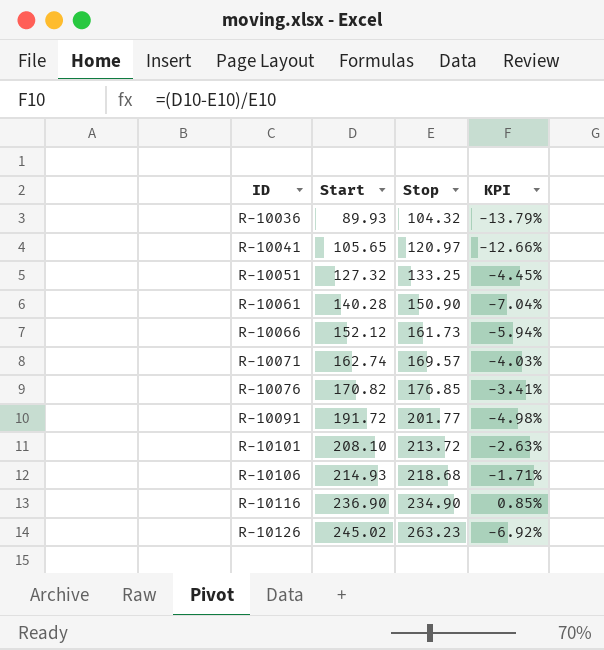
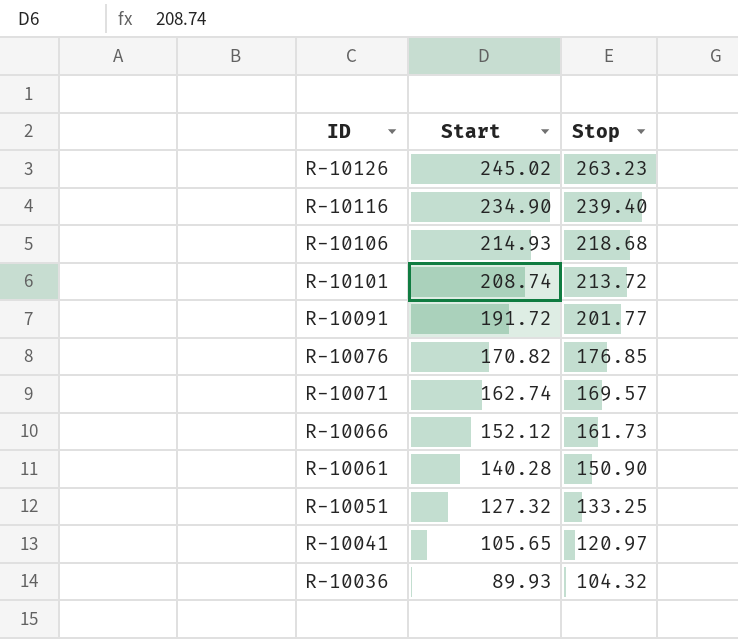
row order: ID ascending -> ID descending
column KPI | formula: ([Start] - [Stop]) / [Stop] -> none
R-10116 | Start: 236.90 -> 234.90
R-10116 | Stop: 234.90 -> 239.40
R-10101 | Start: 208.10 -> 208.74

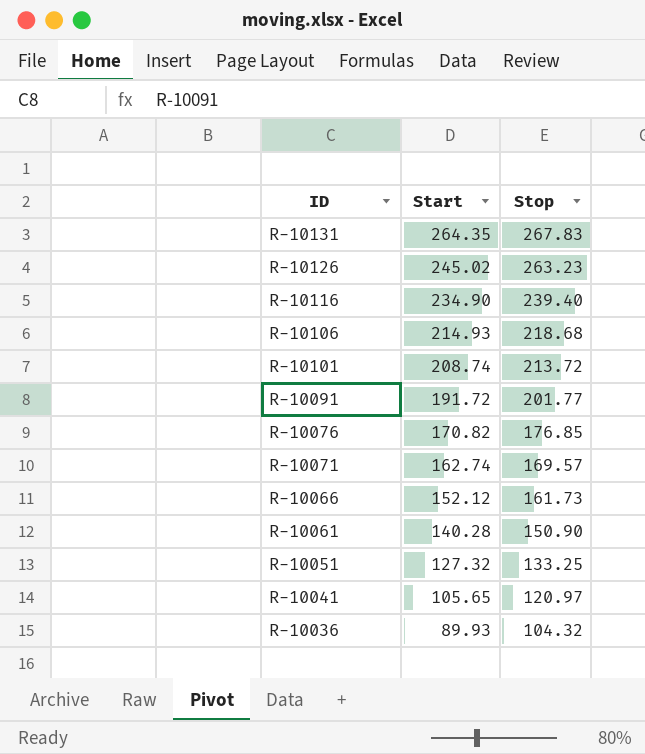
row R-10131: none -> 264.35 | 267.83

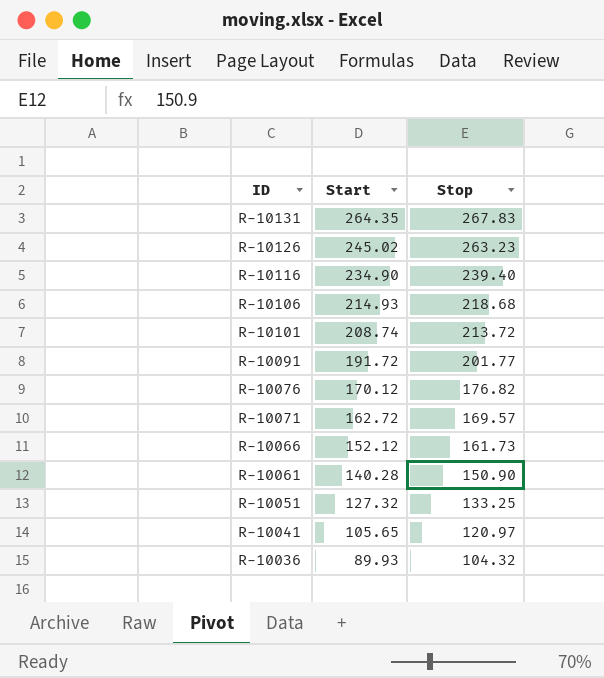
R-10076 | Start: 170.82 -> 170.12
R-10076 | Stop: 176.85 -> 176.82
R-10071 | Start: 162.74 -> 162.72

